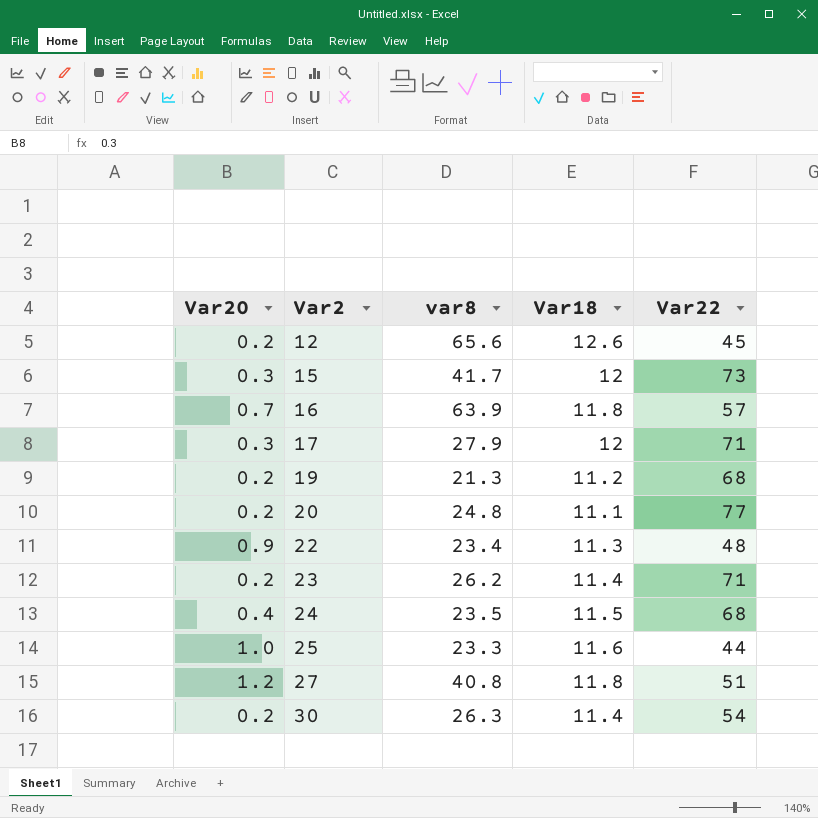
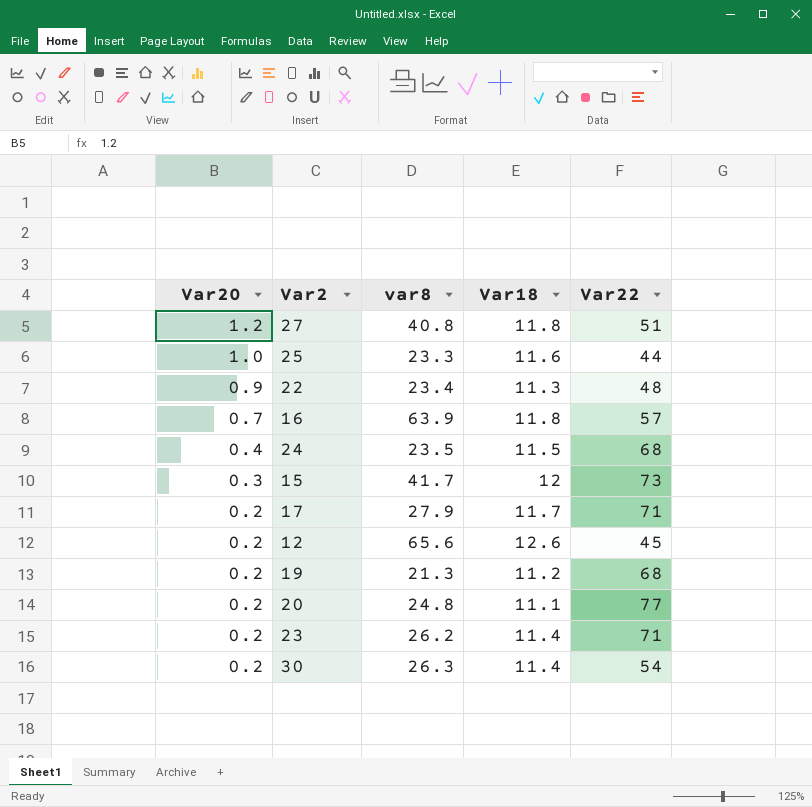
row order: Var2 ascending -> Var20 descending
17 | Var20: 0.3 -> 0.2
17 | Var18: 12 -> 11.7

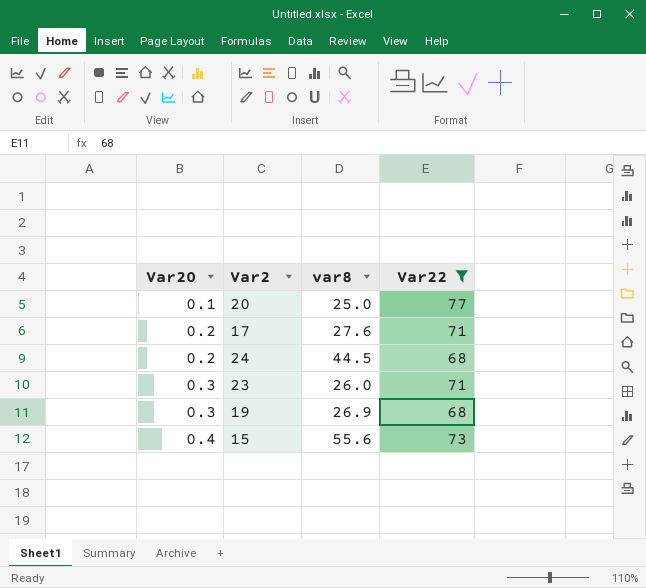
filter: none -> Var22 >= 68
row order: Var20 descending -> Var20 ascending
column Var18 | position: 4 -> none
20 | Var20: 0.2 -> 0.1
20 | var8: 24.8 -> 25.0
17 | var8: 27.9 -> 27.6
24 | Var20: 0.4 -> 0.2
24 | var8: 23.5 -> 44.5
23 | Var20: 0.2 -> 0.3
23 | var8: 26.2 -> 26.0
19 | Var20: 0.2 -> 0.3
19 | var8: 21.3 -> 26.9
15 | Var20: 0.3 -> 0.4
15 | var8: 41.7 -> 55.6

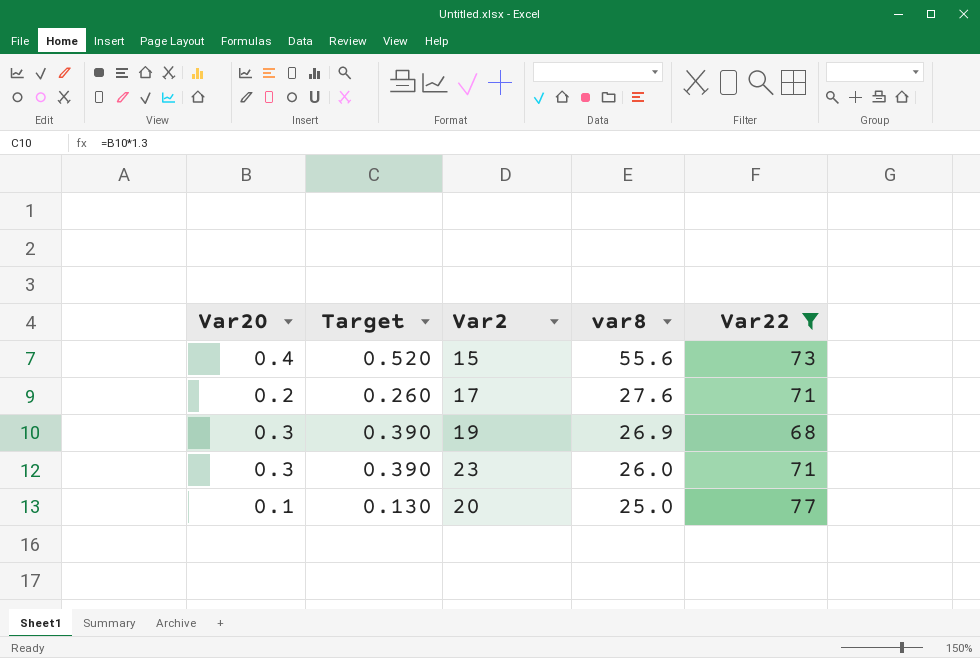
row order: Var20 ascending -> var8 descending
column Target | formula: none -> [Var20] * 1.3
row 24: 0.2 | 44.5 | 68 -> none

